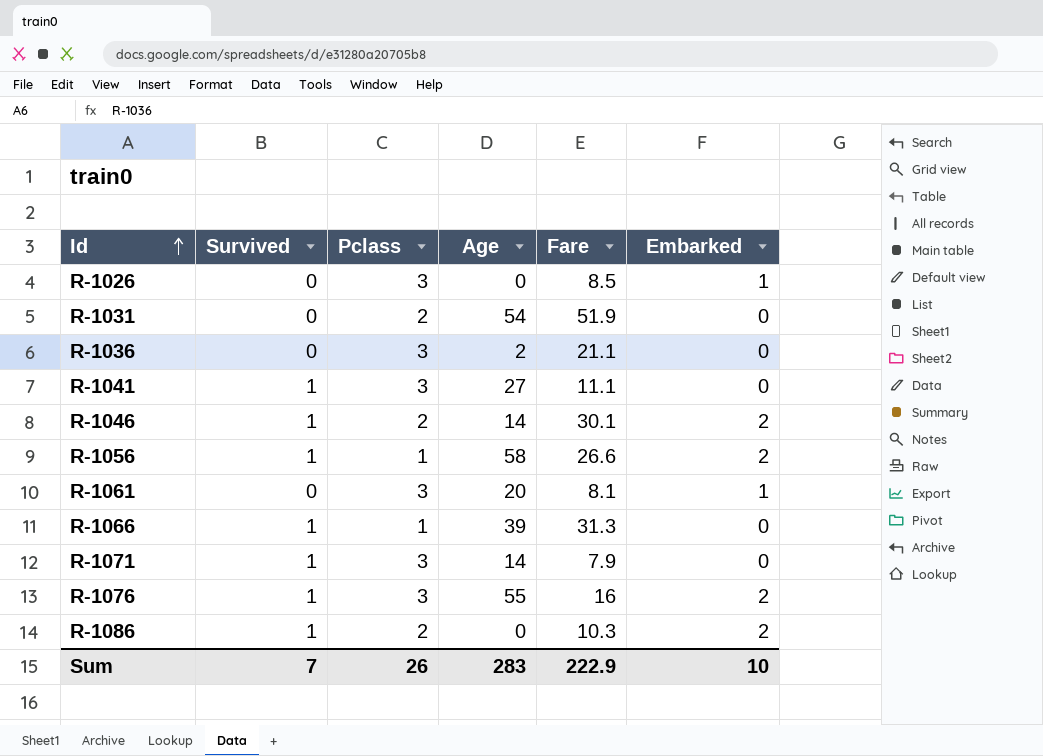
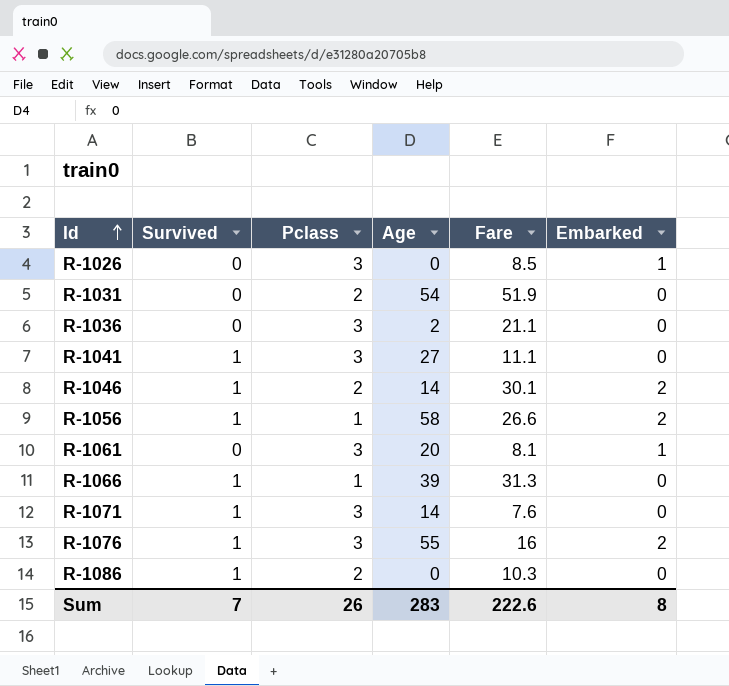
R-1071 | Fare: 7.9 -> 7.6
R-1086 | Embarked: 2 -> 0
Sum | Fare: 222.9 -> 222.6
Sum | Embarked: 10 -> 8

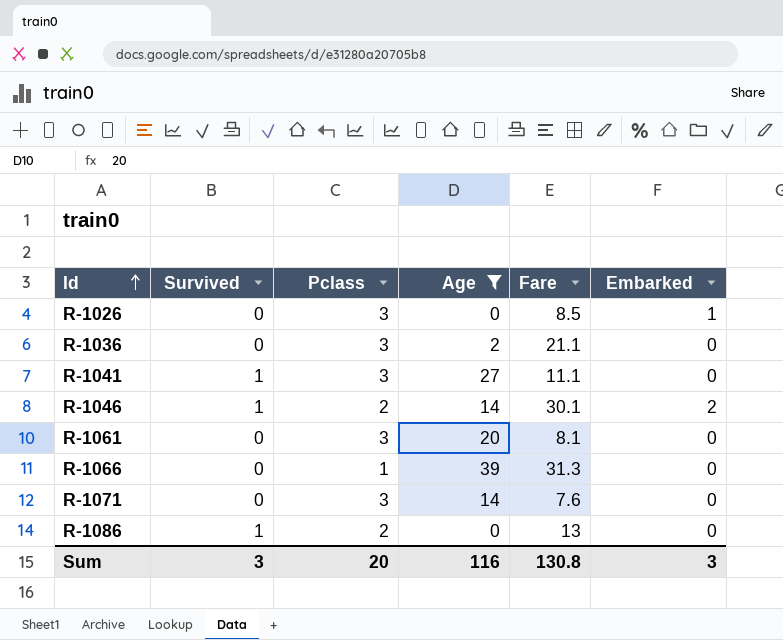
filter: none -> Age <= 39
R-1061 | Embarked: 1 -> 0
R-1066 | Survived: 1 -> 0
R-1071 | Survived: 1 -> 0
R-1086 | Fare: 10.3 -> 13
Sum | Survived: 7 -> 3
Sum | Pclass: 26 -> 20
Sum | Age: 283 -> 116
Sum | Fare: 222.6 -> 130.8
Sum | Embarked: 8 -> 3

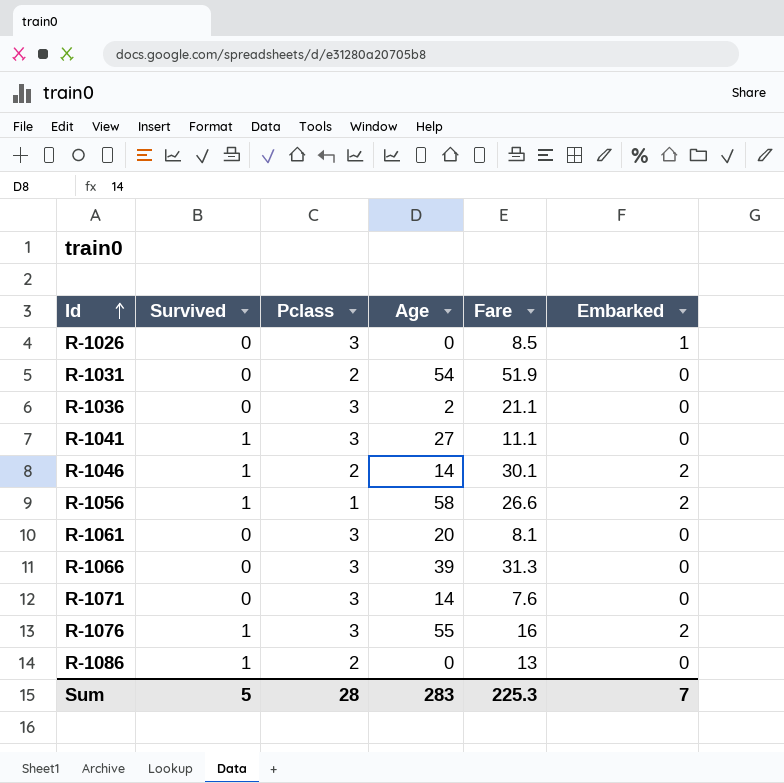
filter: Age <= 39 -> none
R-1066 | Pclass: 1 -> 3
Sum | Survived: 3 -> 5
Sum | Pclass: 20 -> 28
Sum | Age: 116 -> 283
Sum | Fare: 130.8 -> 225.3
Sum | Embarked: 3 -> 7

